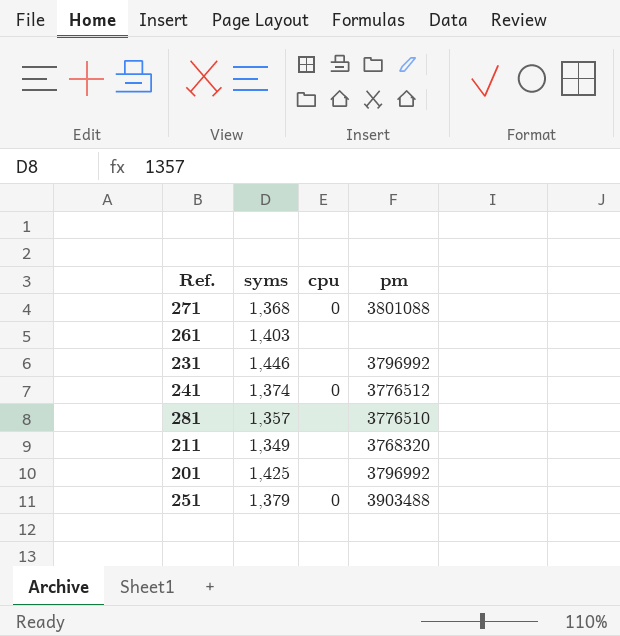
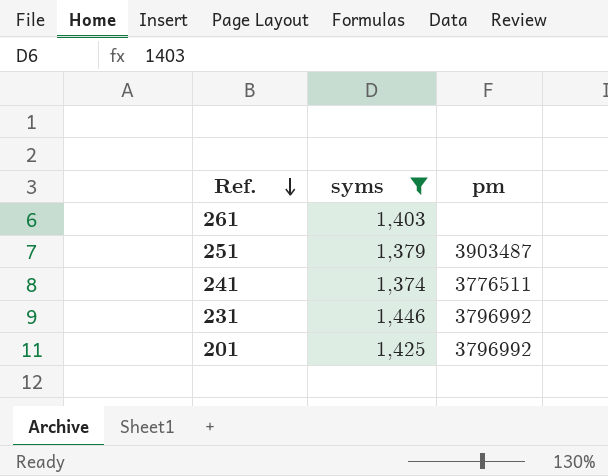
filter: none -> syms >= 1,374
row order: none -> Ref. descending
column cpu | position: 3 -> none
251 | pm: 3903488 -> 3903487
241 | pm: 3776512 -> 3776511

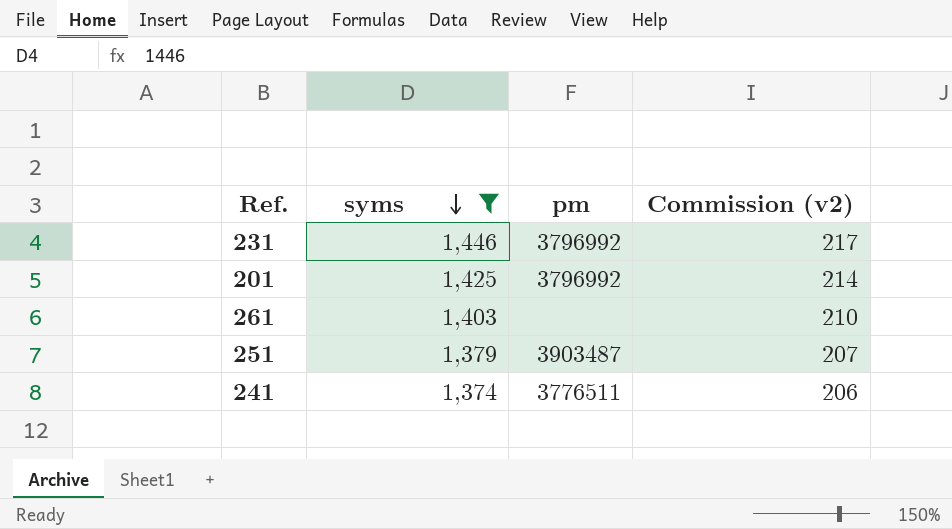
row order: Ref. descending -> syms descending
column Commission (v2) | formula: none -> [syms] * 0.15

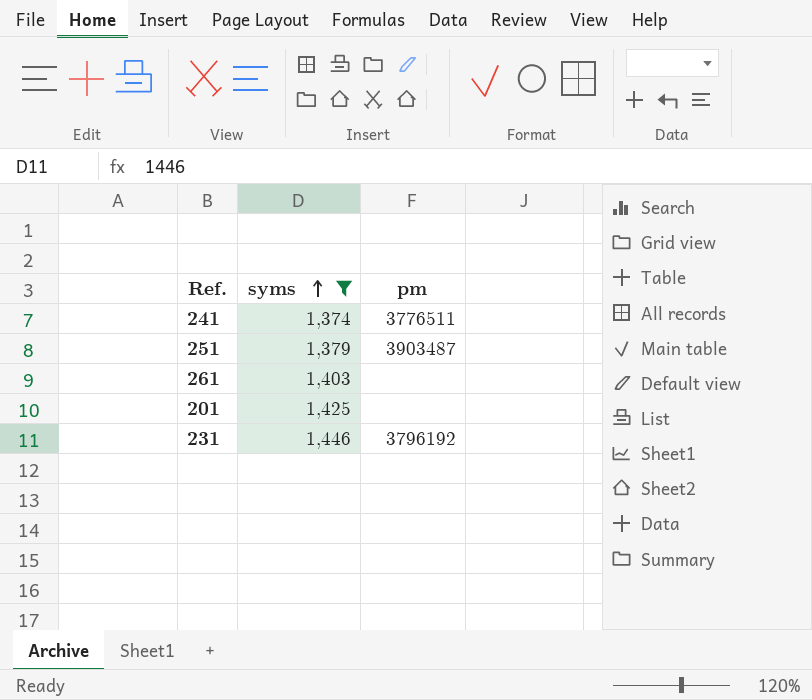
row order: syms descending -> syms ascending
column Commission (v2) | formula: [syms] * 0.15 -> none
201 | pm: 3796992 -> none
231 | pm: 3796992 -> 3796192

